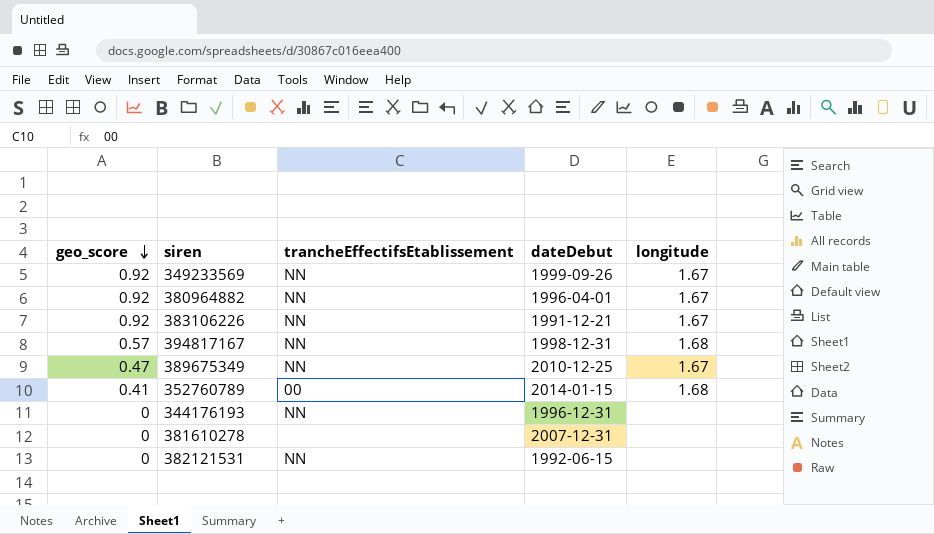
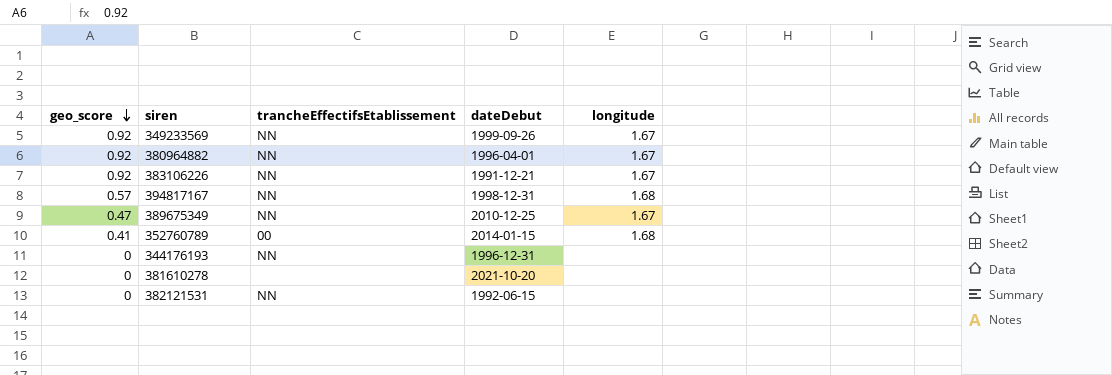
381610278 | dateDebut: 2007-12-31 -> 2021-10-20

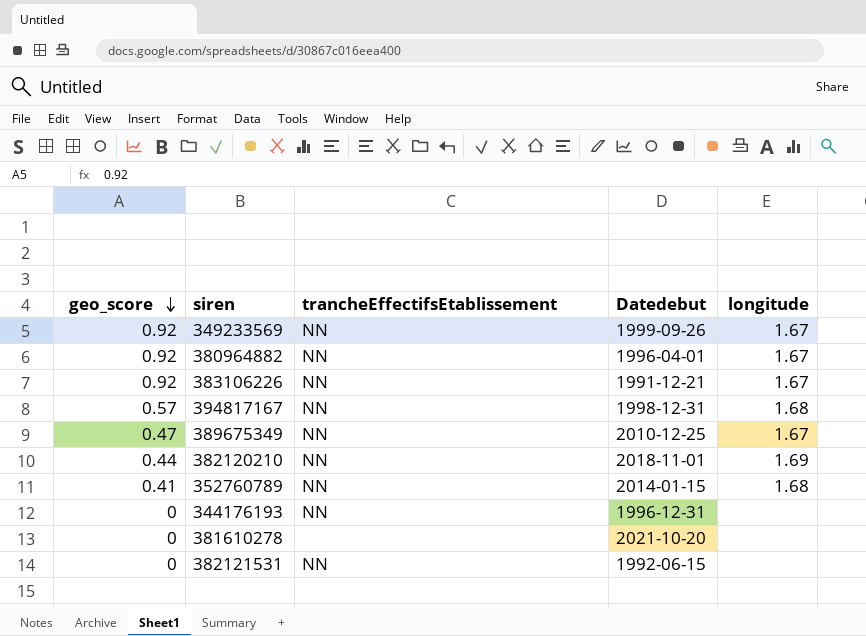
column name: dateDebut -> Datedebut
row 382120210: none -> 0.44 | NN | 2018-11-01 | 1.69
352760789 | trancheEffectifsEtablissement: 00 -> NN

